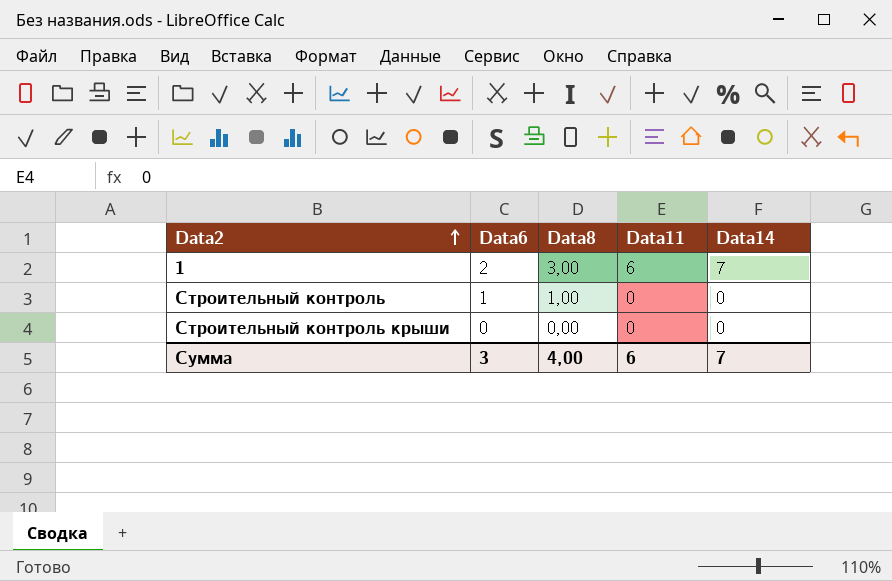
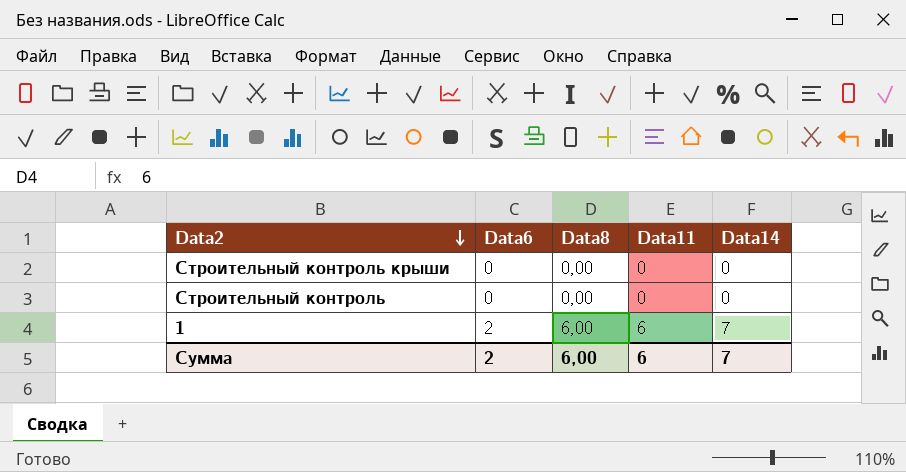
row order: Data2 ascending -> Data2 descending
Строительный контроль | Data6: 1 -> 0
Строительный контроль | Data8: 1,00 -> 0,00
1 | Data8: 3,00 -> 6,00
Сумма | Data6: 3 -> 2
Сумма | Data8: 4,00 -> 6,00

